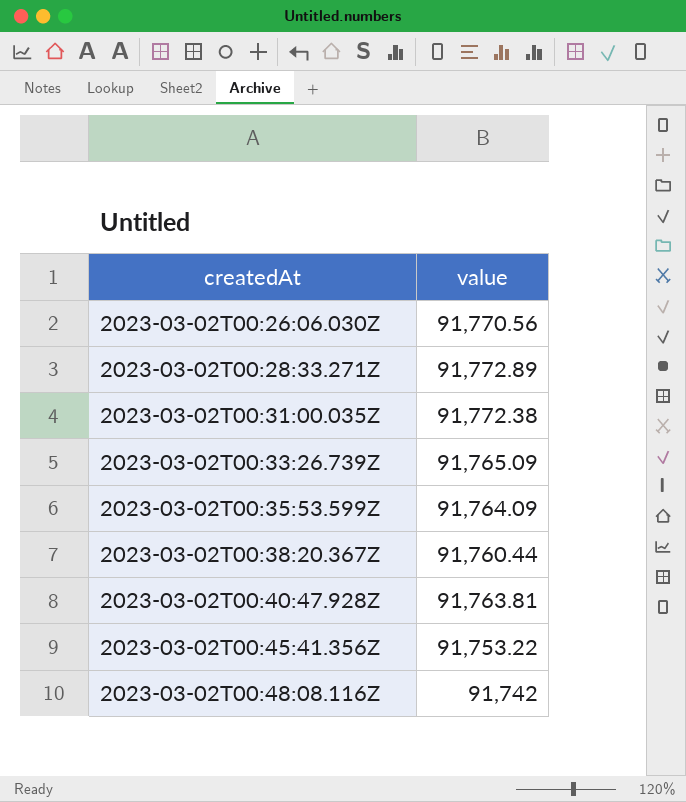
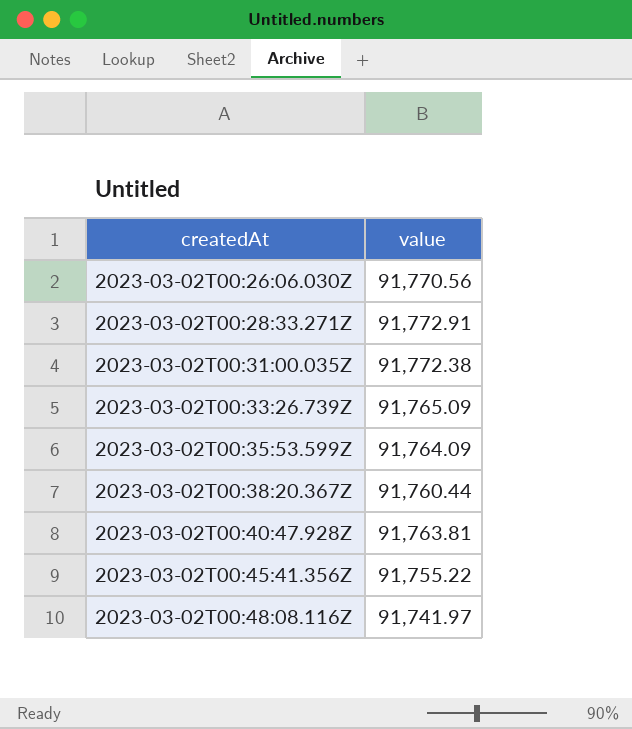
2023-03-02T00:28:33.271Z | value: 91,772.89 -> 91,772.91
2023-03-02T00:45:41.356Z | value: 91,753.22 -> 91,755.22
2023-03-02T00:48:08.116Z | value: 91,742 -> 91,741.97

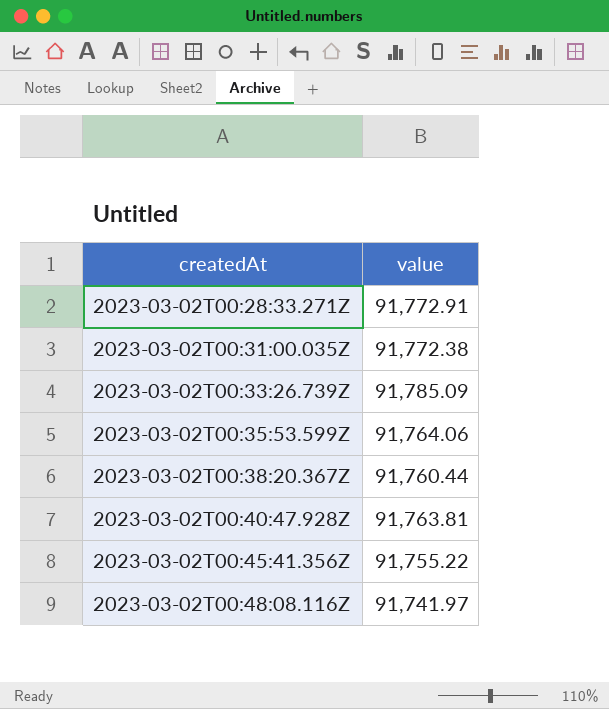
row 2023-03-02T00:26:06.030Z: 91,770.56 -> none
2023-03-02T00:33:26.739Z | value: 91,765.09 -> 91,785.09
2023-03-02T00:35:53.599Z | value: 91,764.09 -> 91,764.06

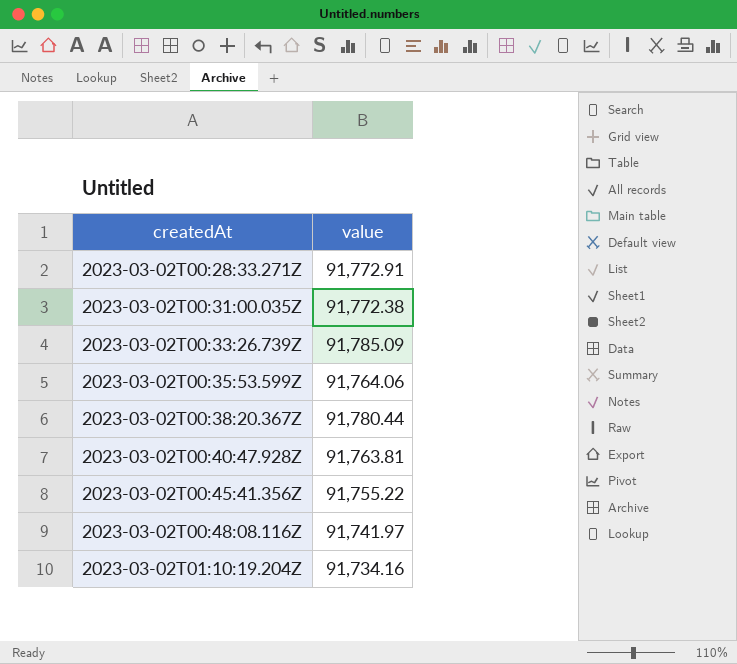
2023-03-02T00:38:20.367Z | value: 91,760.44 -> 91,780.44
row 2023-03-02T01:10:19.204Z: none -> 91,734.16

